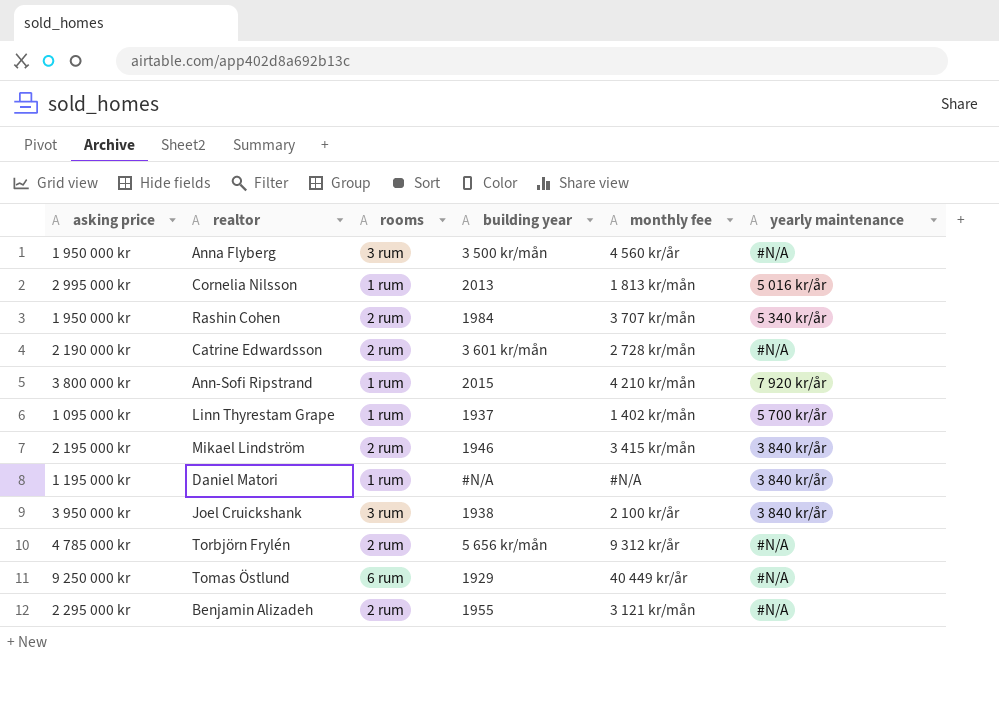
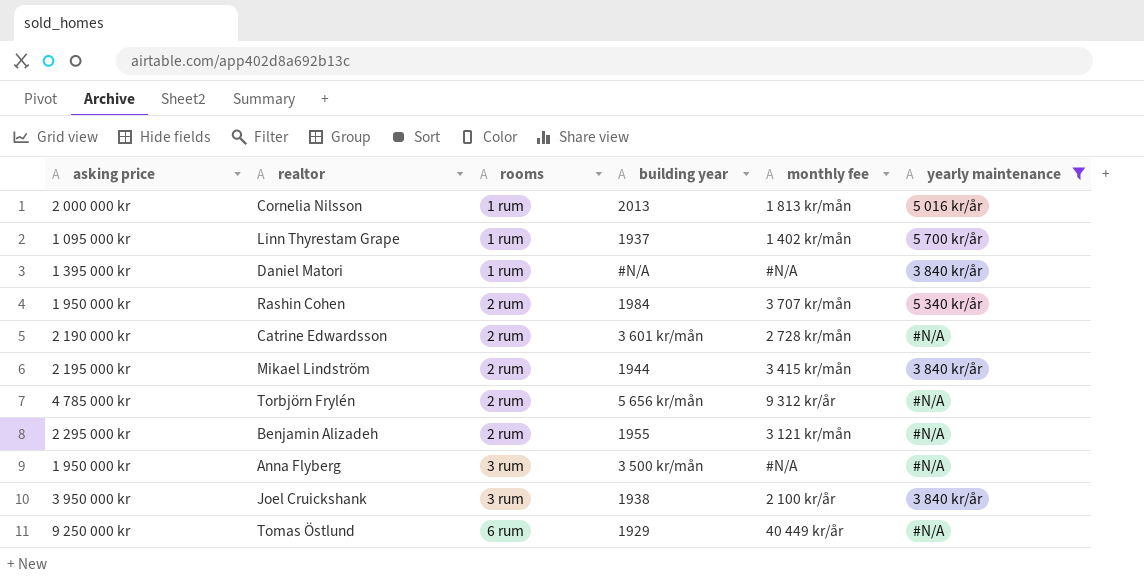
filter: none -> yearly maintenance != 7 920 kr/år
row order: none -> rooms ascending
Cornelia Nilsson | asking price: 2 995 000 kr -> 2 000 000 kr
Daniel Matori | asking price: 1 195 000 kr -> 1 395 000 kr
Mikael Lindström | building year: 1946 -> 1944
Anna Flyberg | monthly fee: 4 560 kr/år -> #N/A

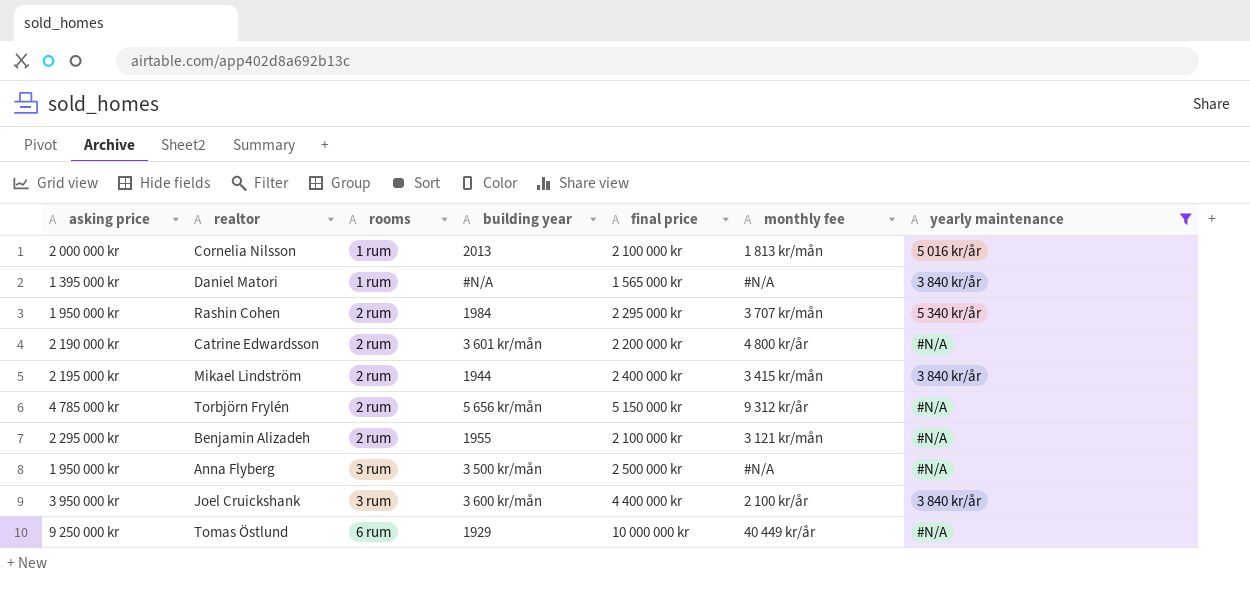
column final price | position: none -> 5
row Linn Thyrestam Grape: 1 095 000 kr | 1 rum | 1937 | 1 402 kr/mån | 5 700 kr/år -> none
Catrine Edwardsson | monthly fee: 2 728 kr/mån -> 4 800 kr/år
Joel Cruickshank | building year: 1938 -> 3 600 kr/mån

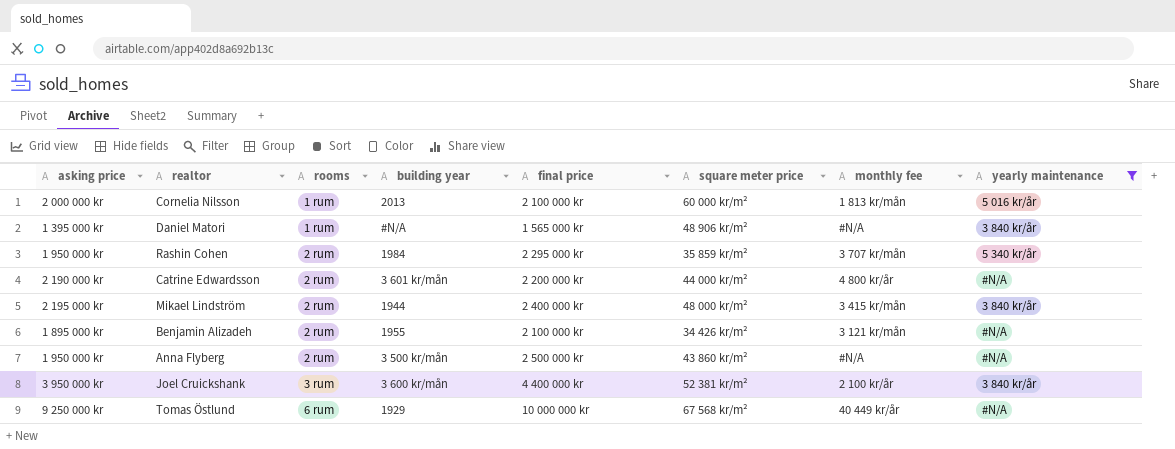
column square meter price | position: none -> 6
row Torbjörn Frylén: 4 785 000 kr | 2 rum | 5 656 kr/mån | 5 150 000 kr | 9 312 kr/år | #N/A -> none
Benjamin Alizadeh | asking price: 2 295 000 kr -> 1 895 000 kr
Anna Flyberg | rooms: 3 rum -> 2 rum

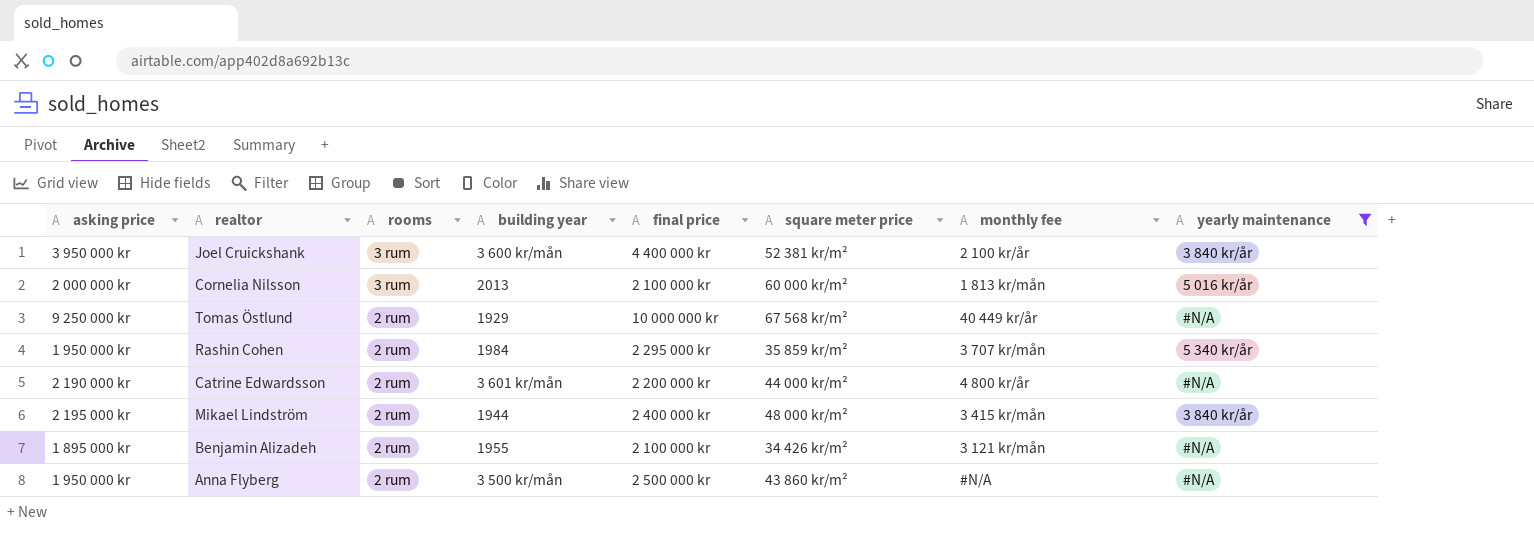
row order: rooms ascending -> rooms descending
row Daniel Matori: 1 395 000 kr | 1 rum | #N/A | 1 565 000 kr | 48 906 kr/m² | #N/A | 3 840 kr/år -> none
Cornelia Nilsson | rooms: 1 rum -> 3 rum
Tomas Östlund | rooms: 6 rum -> 2 rum

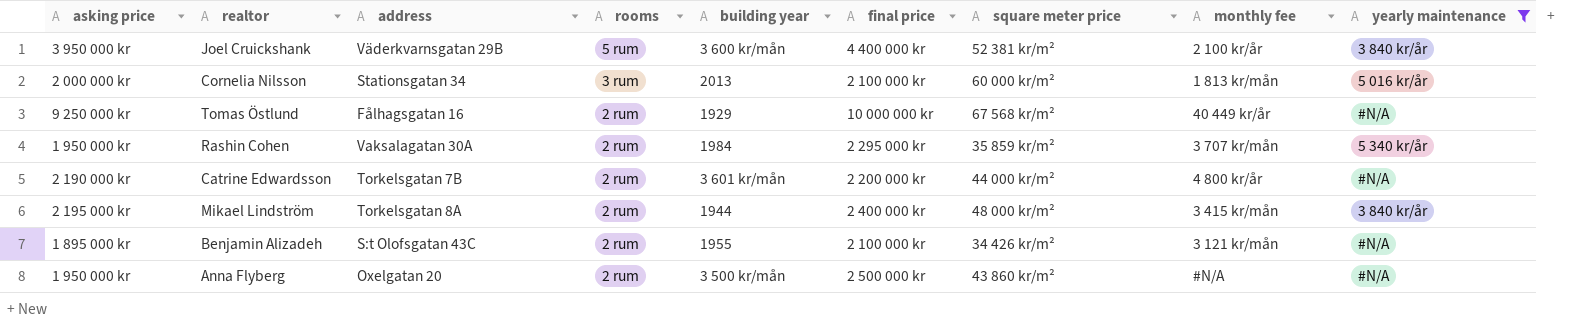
column address | position: none -> 3
Joel Cruickshank | rooms: 3 rum -> 5 rum

